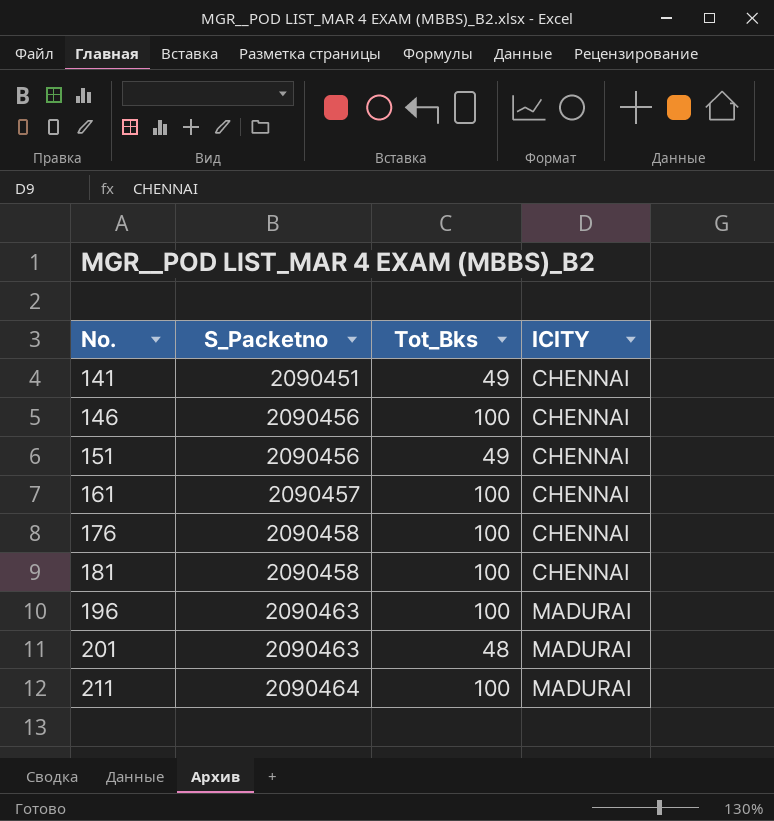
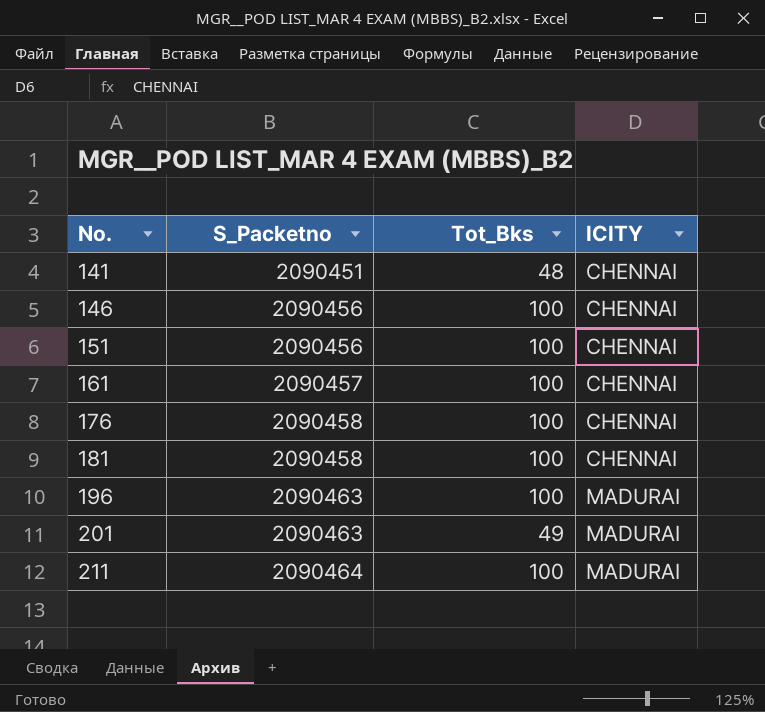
141 | Tot_Bks: 49 -> 48
151 | Tot_Bks: 49 -> 100
201 | Tot_Bks: 48 -> 49

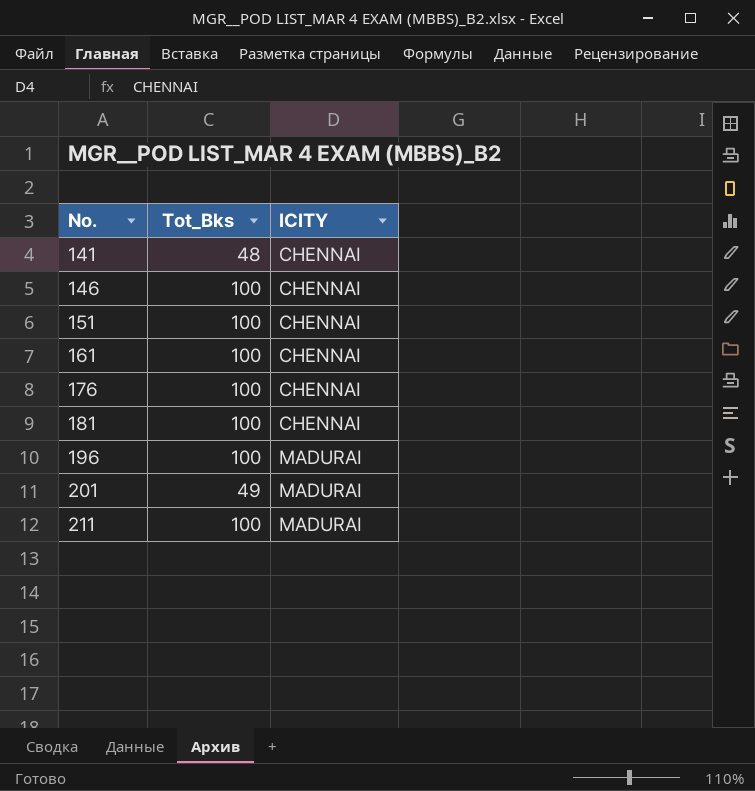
column S_Packetno | position: 2 -> none

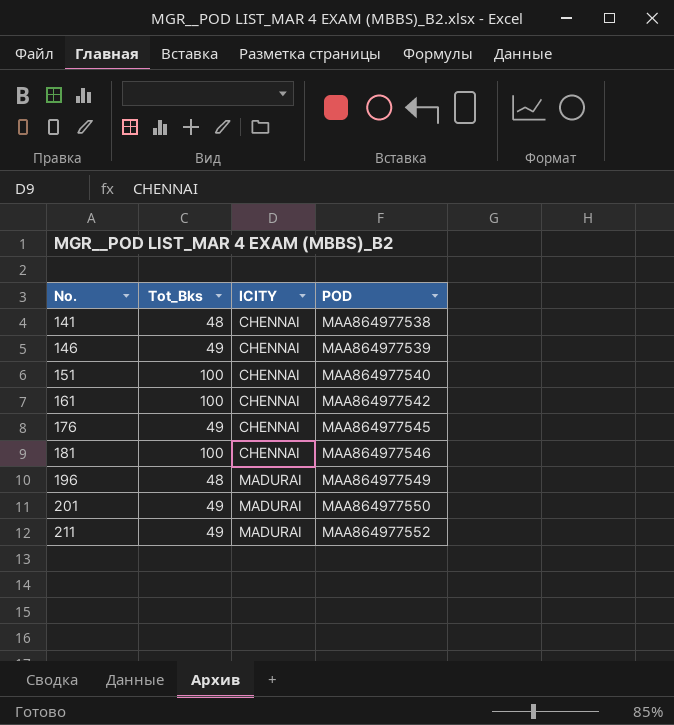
column POD | position: none -> 4
146 | Tot_Bks: 100 -> 49
176 | Tot_Bks: 100 -> 49
196 | Tot_Bks: 100 -> 48
211 | Tot_Bks: 100 -> 49

